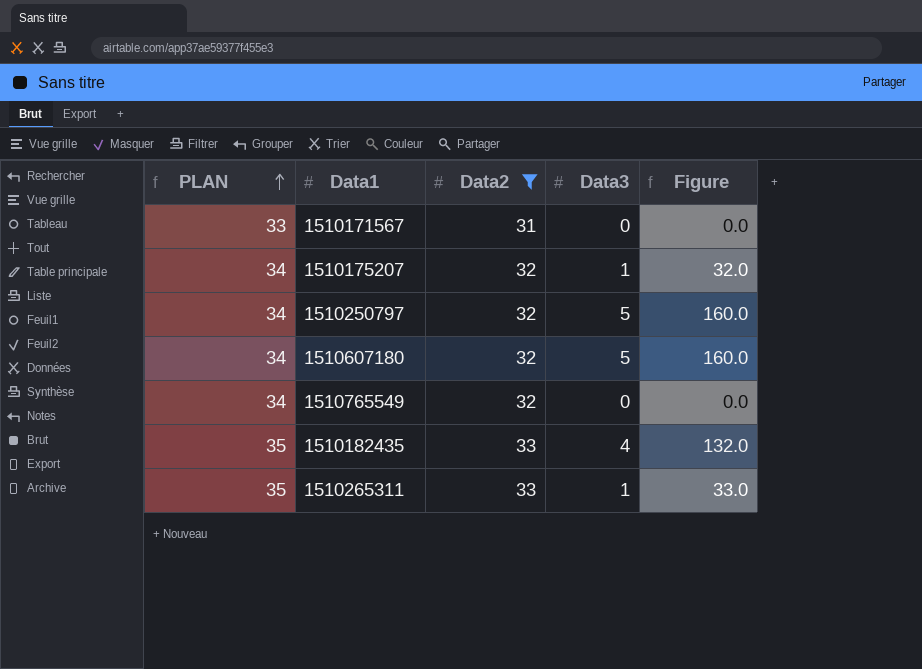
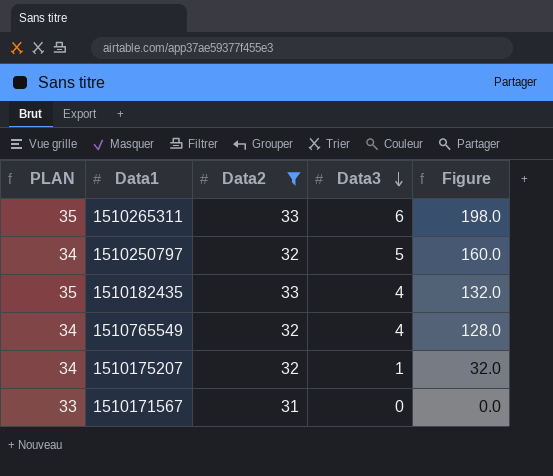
row order: PLAN ascending -> Data3 descending
row 1510607180: 34 | 32 | 5 | 160.0 -> none
1510265311 | Data3: 1 -> 6
1510265311 | Figure: 33.0 -> 198.0
1510765549 | Data3: 0 -> 4
1510765549 | Figure: 0.0 -> 128.0

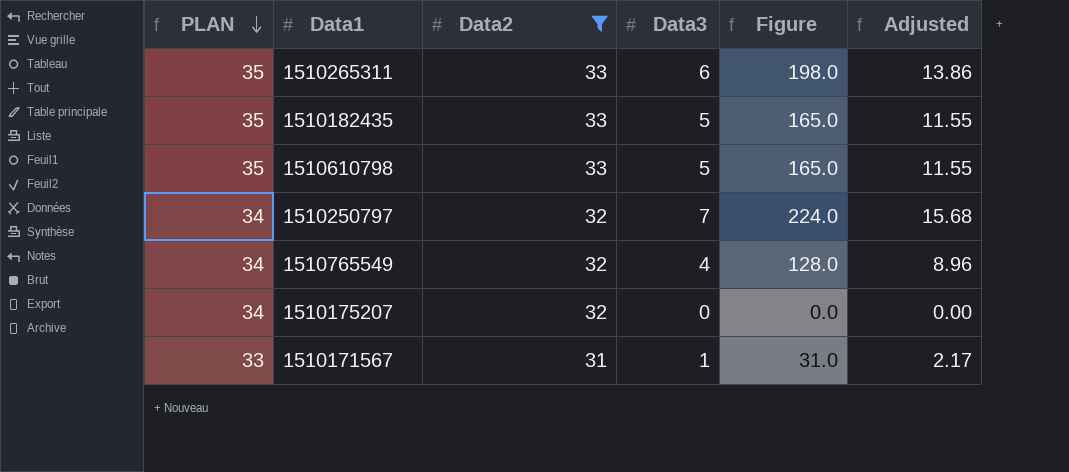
row order: Data3 descending -> PLAN descending
column Adjusted | formula: none -> [Figure] * 0.07
1510182435 | Data3: 4 -> 5
1510182435 | Figure: 132.0 -> 165.0
row 1510610798: none -> 35 | 33 | 5 | 165.0 | 11.55
1510250797 | Data3: 5 -> 7
1510250797 | Figure: 160.0 -> 224.0
1510175207 | Data3: 1 -> 0
1510175207 | Figure: 32.0 -> 0.0
1510171567 | Data3: 0 -> 1
1510171567 | Figure: 0.0 -> 31.0

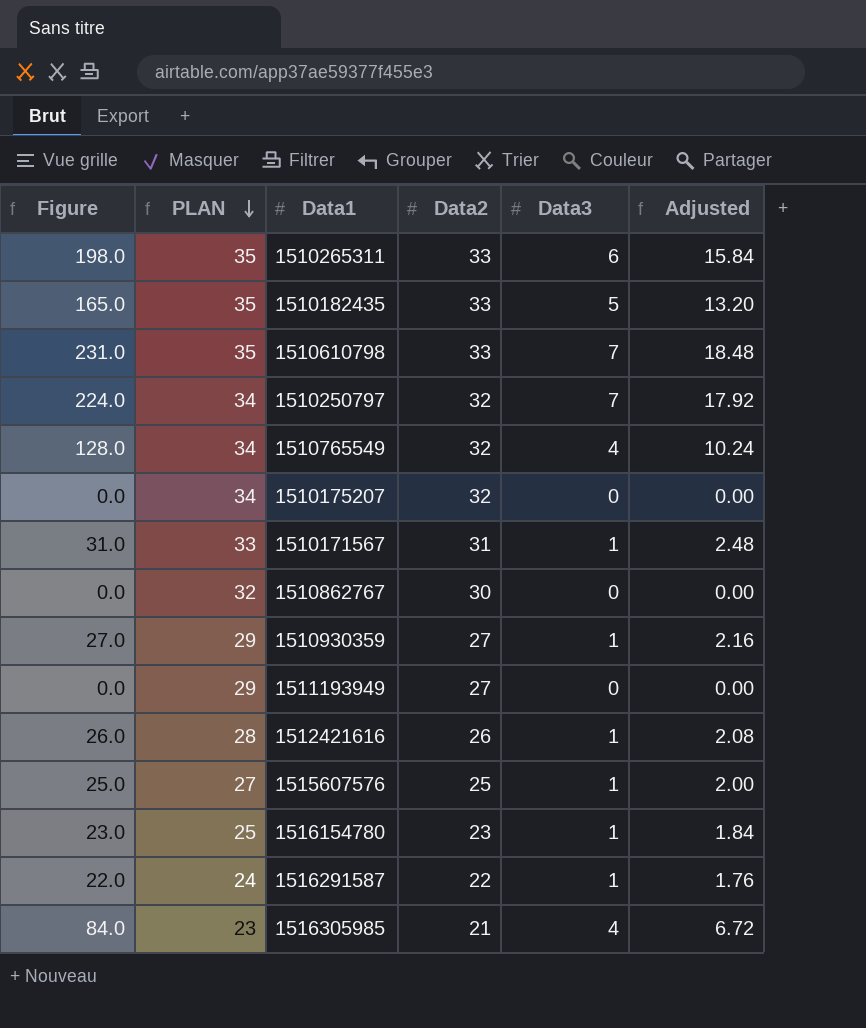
filter: Data2 >= 31 -> none
column Figure | position: 5 -> 1
column Adjusted | formula: [Figure] * 0.07 -> [Figure] * 0.08
1510610798 | Figure: 165.0 -> 231.0
1510610798 | Data3: 5 -> 7

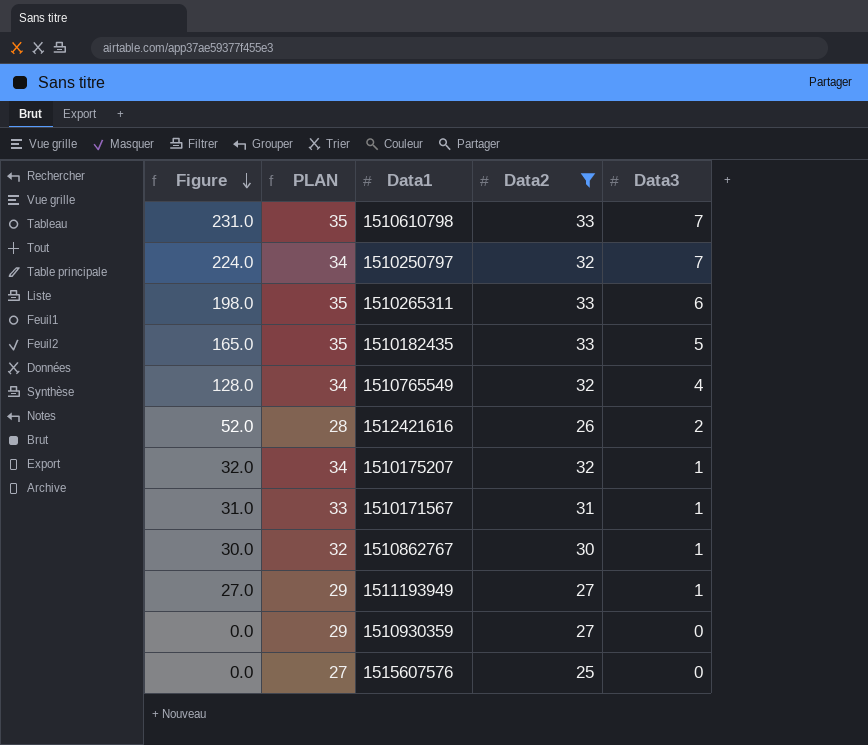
filter: none -> Data2 >= 25
row order: PLAN descending -> Figure descending
column Adjusted | formula: [Figure] * 0.08 -> none
1512421616 | Figure: 26.0 -> 52.0
1512421616 | Data3: 1 -> 2
1510175207 | Figure: 0.0 -> 32.0
1510175207 | Data3: 0 -> 1
1510862767 | Figure: 0.0 -> 30.0
1510862767 | Data3: 0 -> 1
1511193949 | Figure: 0.0 -> 27.0
1511193949 | Data3: 0 -> 1
1510930359 | Figure: 27.0 -> 0.0
1510930359 | Data3: 1 -> 0
1515607576 | Figure: 25.0 -> 0.0
1515607576 | Data3: 1 -> 0

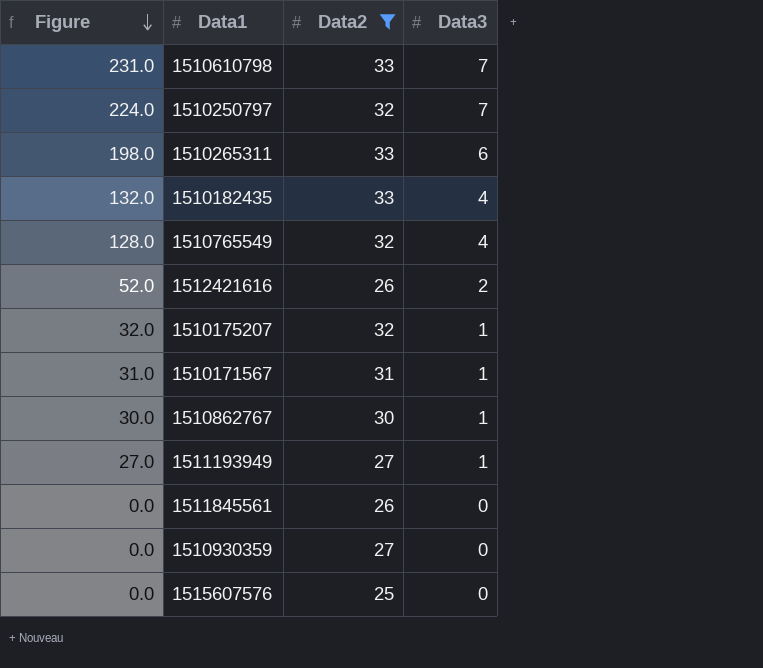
column PLAN | formula: [Data2] + 2 -> none
1510182435 | Figure: 165.0 -> 132.0
1510182435 | Data3: 5 -> 4
row 1511845561: none -> 0.0 | 26 | 0

